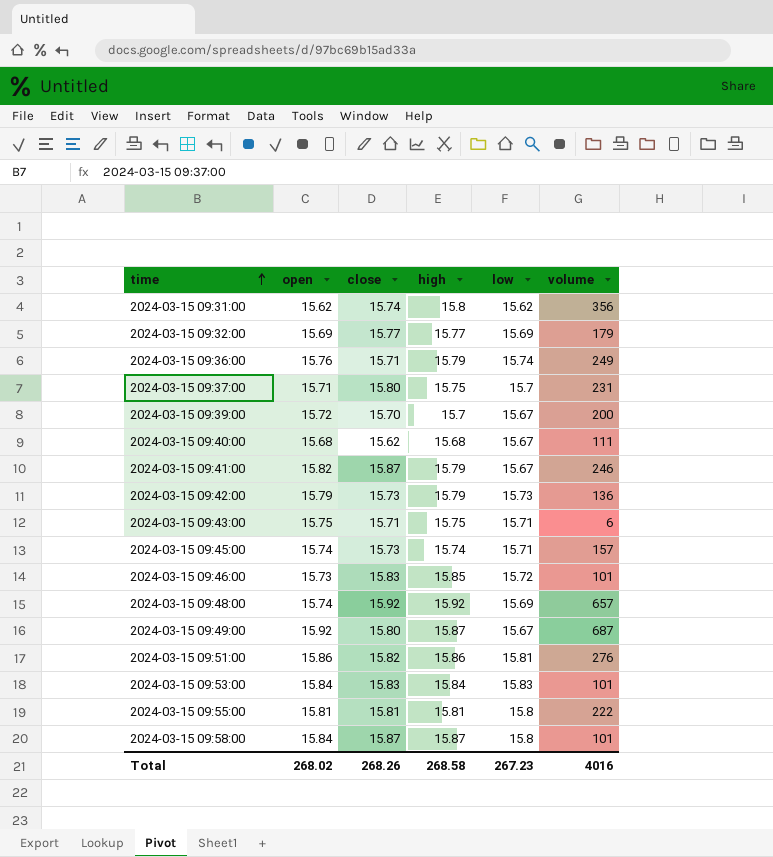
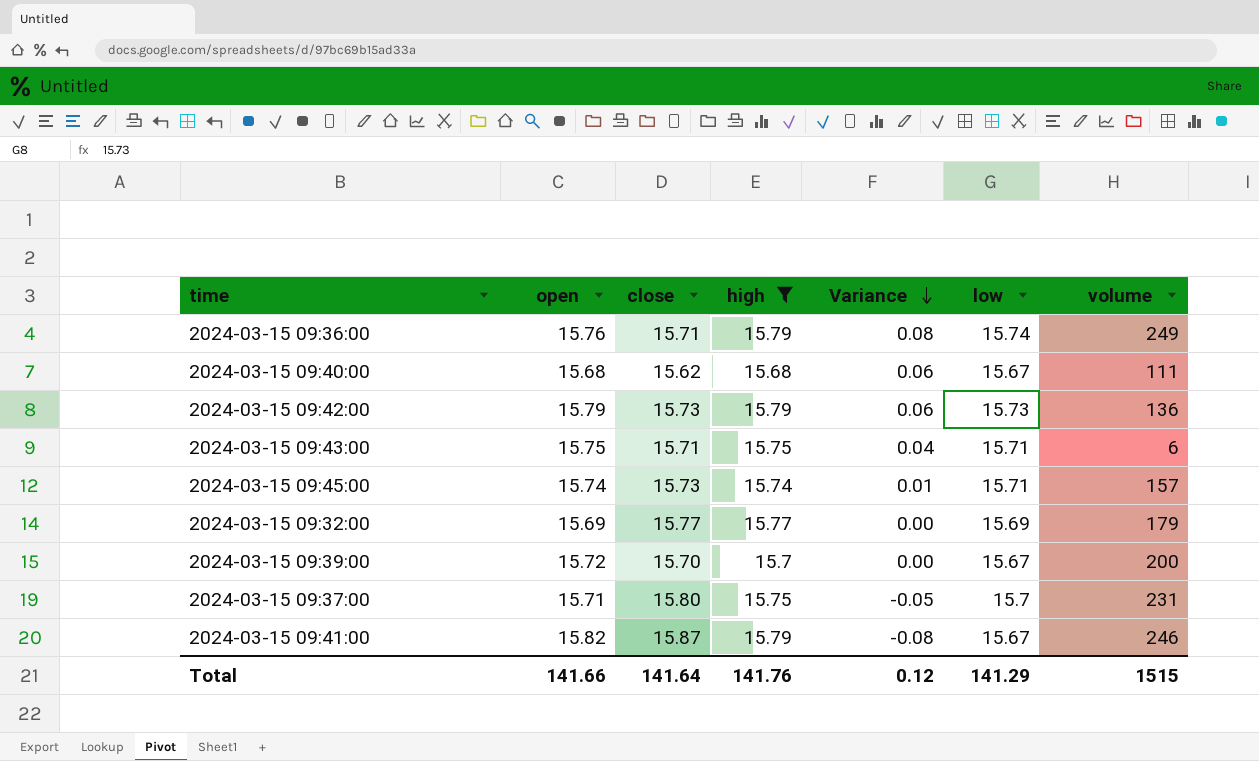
filter: none -> high <= 15.79
row order: time ascending -> Variance descending
column Variance | formula: none -> [high] - [close]
Total | open: 268.02 -> 141.66
Total | close: 268.26 -> 141.64
Total | high: 268.58 -> 141.76
Total | low: 267.23 -> 141.29
Total | volume: 4016 -> 1515

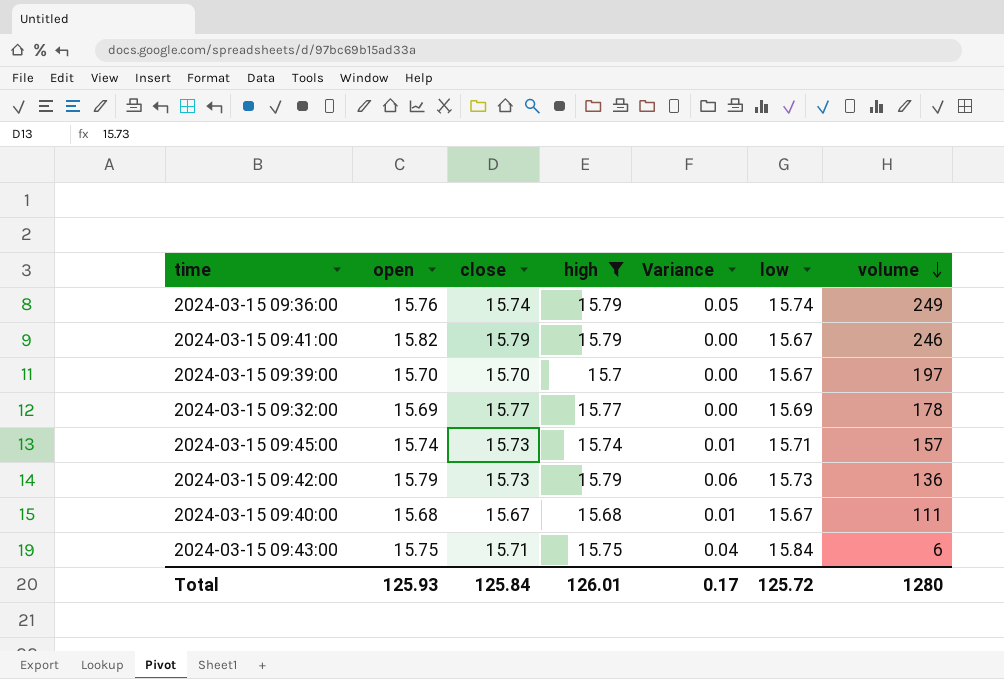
row order: Variance descending -> volume descending
row 2024-03-15 09:37:00: 15.71 | 15.80 | 15.75 | -0.05 | 15.7 | 231 -> none
2024-03-15 09:36:00 | close: 15.71 -> 15.74
2024-03-15 09:36:00 | Variance: 0.08 -> 0.05
2024-03-15 09:41:00 | close: 15.87 -> 15.79
2024-03-15 09:41:00 | Variance: -0.08 -> 0.00
2024-03-15 09:39:00 | open: 15.72 -> 15.70
2024-03-15 09:39:00 | volume: 200 -> 197
2024-03-15 09:32:00 | volume: 179 -> 178
2024-03-15 09:40:00 | close: 15.62 -> 15.67
2024-03-15 09:40:00 | Variance: 0.06 -> 0.01
2024-03-15 09:43:00 | low: 15.71 -> 15.84
Total | open: 141.66 -> 125.93
Total | close: 141.64 -> 125.84
Total | high: 141.76 -> 126.01
Total | Variance: 0.12 -> 0.17
Total | low: 141.29 -> 125.72
Total | volume: 1515 -> 1280

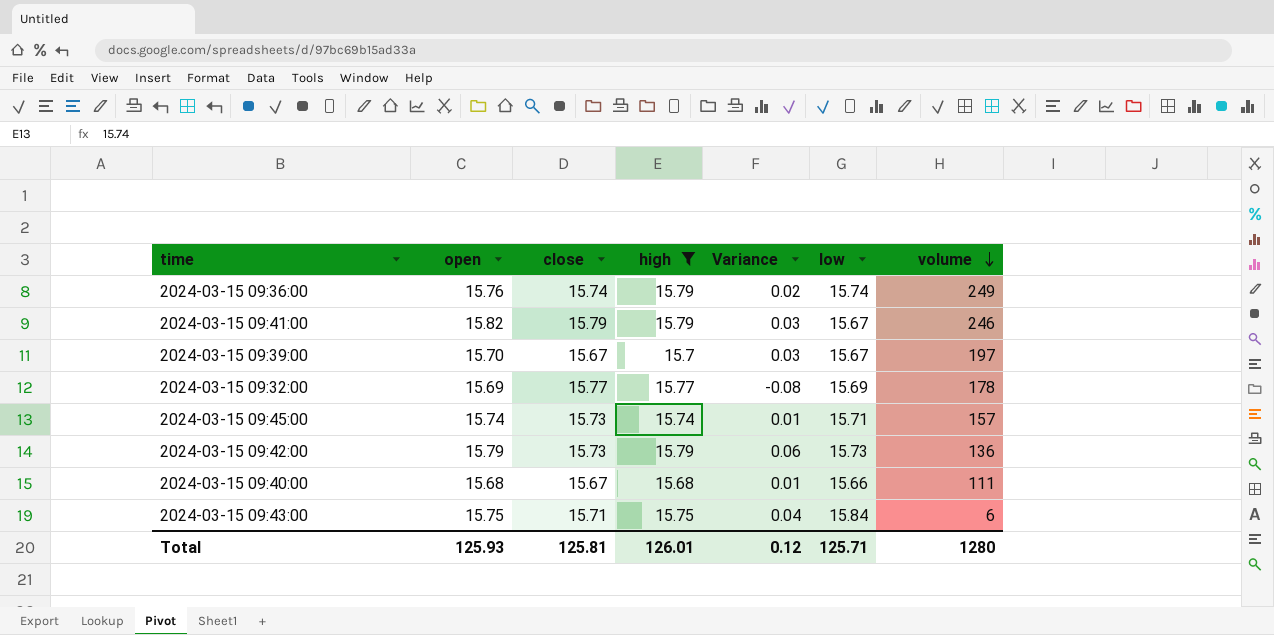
column Variance | formula: [high] - [close] -> [open] - [close]
2024-03-15 09:39:00 | close: 15.70 -> 15.67
2024-03-15 09:40:00 | low: 15.67 -> 15.66
Total | close: 125.84 -> 125.81
Total | Variance: 0.17 -> 0.12
Total | low: 125.72 -> 125.71

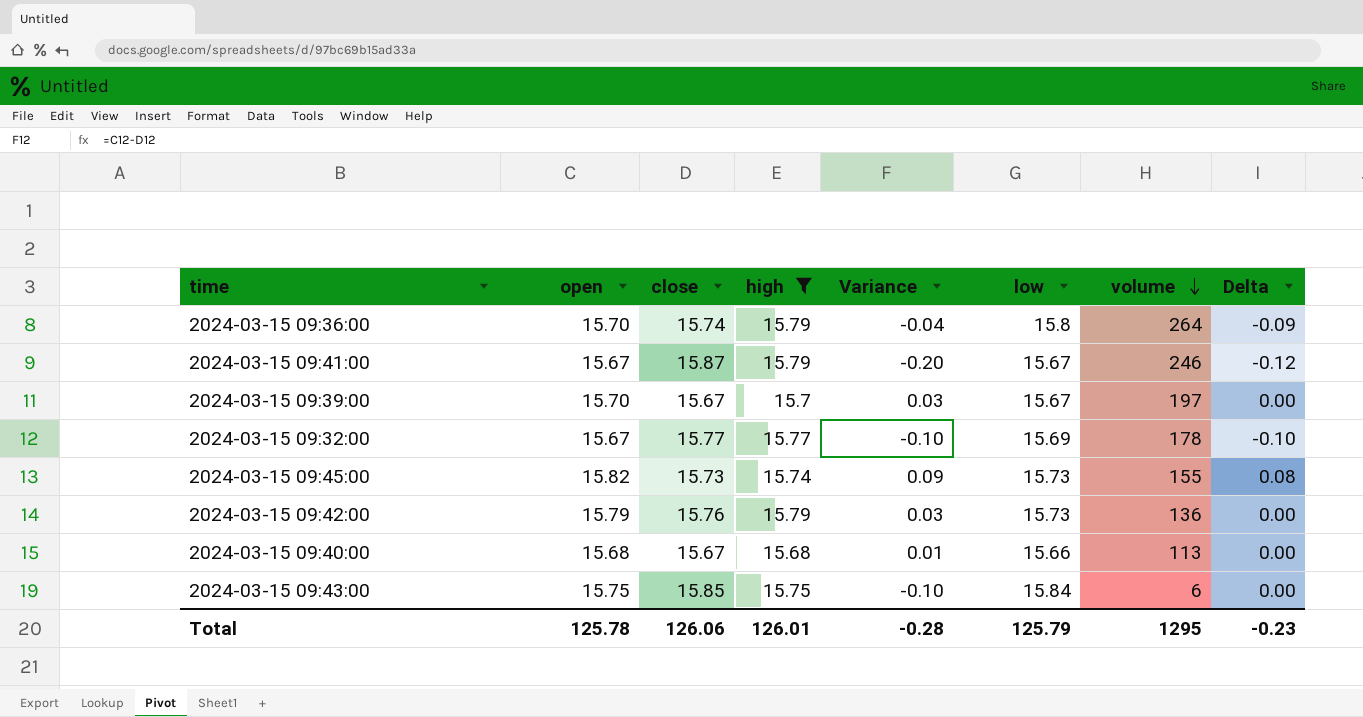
column Delta | formula: none -> [open] - [high]
2024-03-15 09:36:00 | open: 15.76 -> 15.70
2024-03-15 09:36:00 | Variance: 0.02 -> -0.04
2024-03-15 09:36:00 | low: 15.74 -> 15.8
2024-03-15 09:36:00 | volume: 249 -> 264
2024-03-15 09:41:00 | open: 15.82 -> 15.67
2024-03-15 09:41:00 | close: 15.79 -> 15.87
2024-03-15 09:41:00 | Variance: 0.03 -> -0.20
2024-03-15 09:32:00 | open: 15.69 -> 15.67
2024-03-15 09:32:00 | Variance: -0.08 -> -0.10
2024-03-15 09:45:00 | open: 15.74 -> 15.82
2024-03-15 09:45:00 | Variance: 0.01 -> 0.09
2024-03-15 09:45:00 | low: 15.71 -> 15.73
2024-03-15 09:45:00 | volume: 157 -> 155
2024-03-15 09:42:00 | close: 15.73 -> 15.76
2024-03-15 09:42:00 | Variance: 0.06 -> 0.03
2024-03-15 09:40:00 | volume: 111 -> 113
2024-03-15 09:43:00 | close: 15.71 -> 15.85
2024-03-15 09:43:00 | Variance: 0.04 -> -0.10
Total | open: 125.93 -> 125.78
Total | close: 125.81 -> 126.06
Total | Variance: 0.12 -> -0.28
Total | low: 125.71 -> 125.79
Total | volume: 1280 -> 1295

